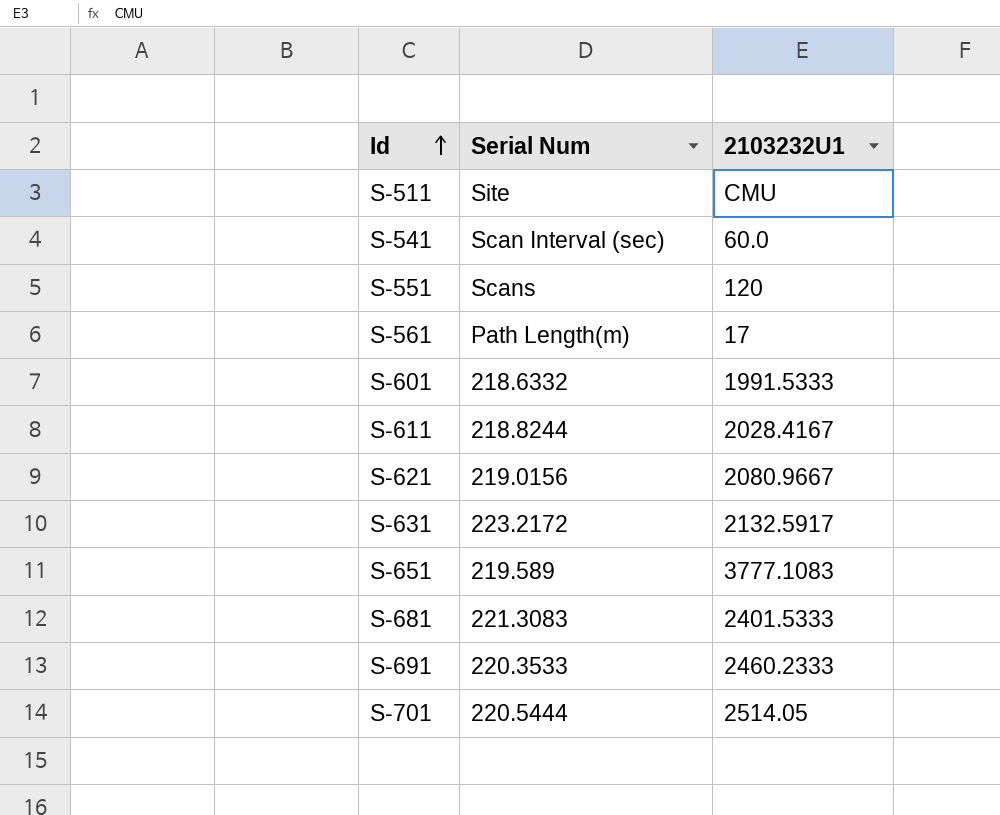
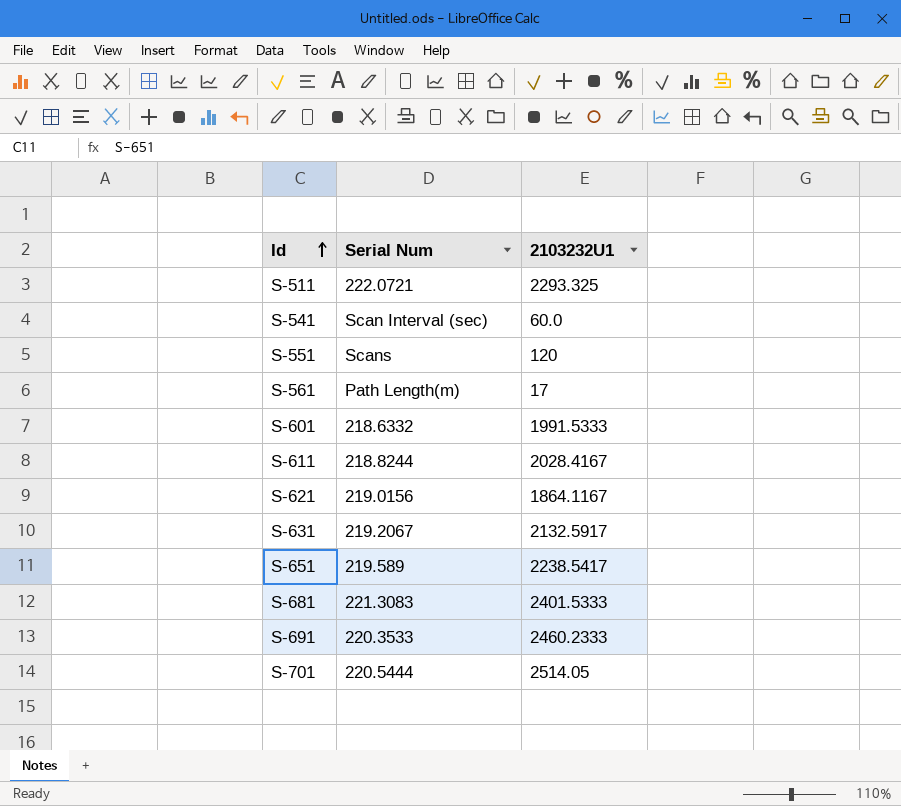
S-511 | Serial Num: Site -> 222.0721
S-511 | 2103232U1: CMU -> 2293.325
S-621 | 2103232U1: 2080.9667 -> 1864.1167
S-631 | Serial Num: 223.2172 -> 219.2067
S-651 | 2103232U1: 3777.1083 -> 2238.5417

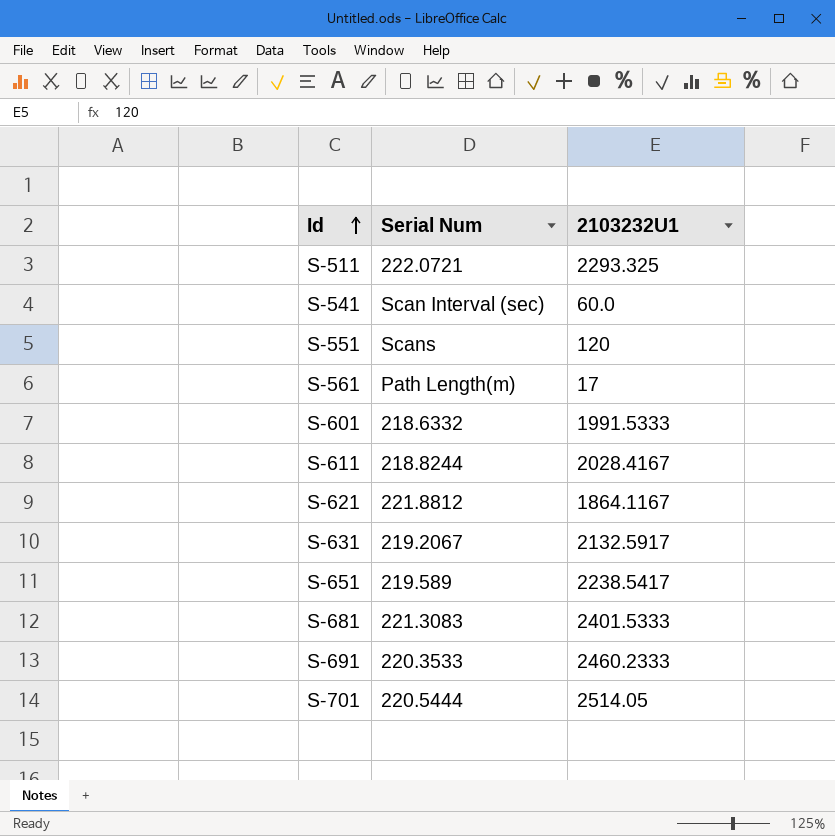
S-621 | Serial Num: 219.0156 -> 221.8812

